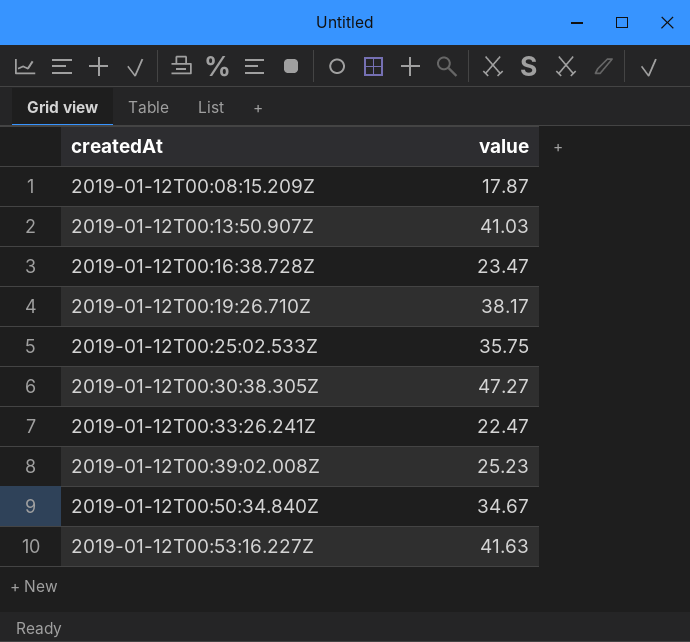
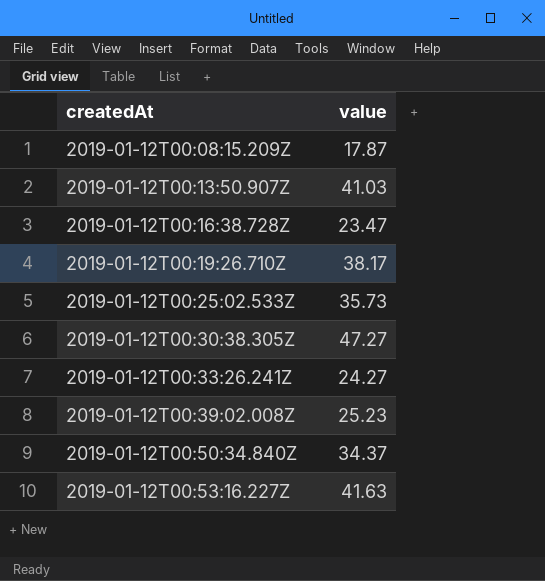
2019-01-12T00:25:02.533Z | value: 35.75 -> 35.73
2019-01-12T00:33:26.241Z | value: 22.47 -> 24.27
2019-01-12T00:50:34.840Z | value: 34.67 -> 34.37

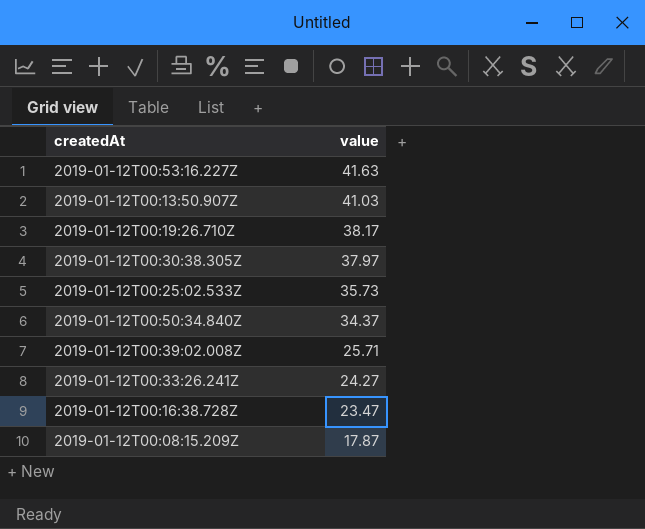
row order: createdAt ascending -> value descending
2019-01-12T00:30:38.305Z | value: 47.27 -> 37.97
2019-01-12T00:39:02.008Z | value: 25.23 -> 25.71

